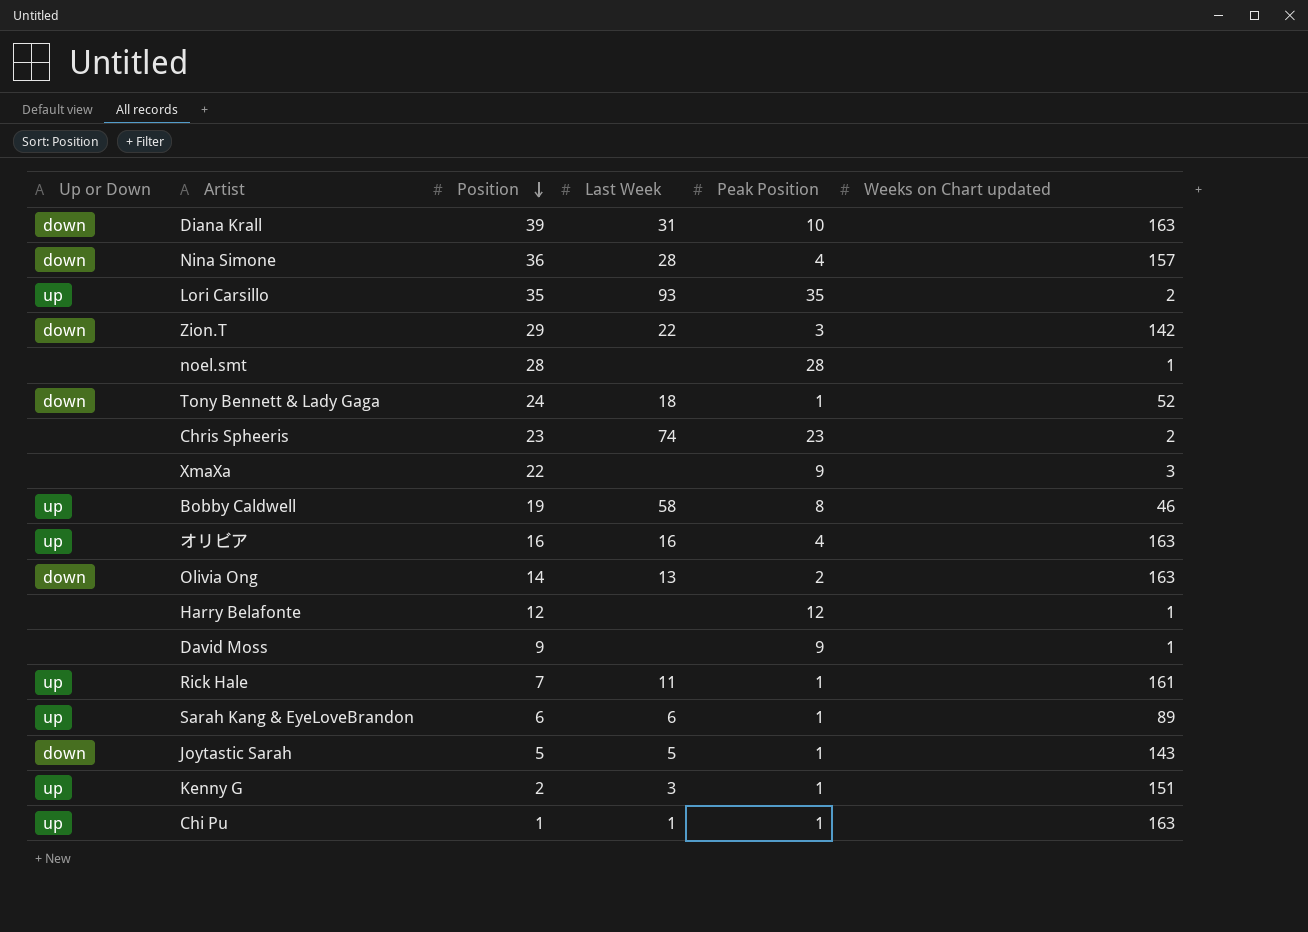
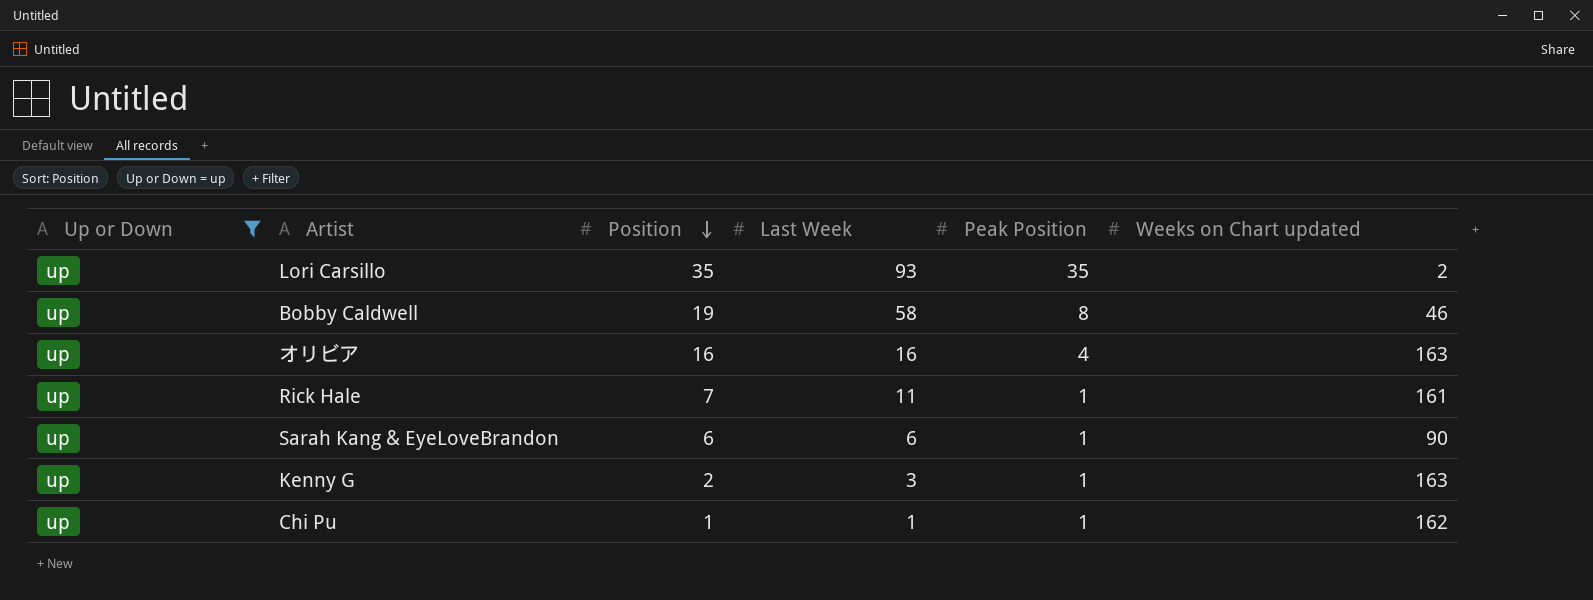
filter: none -> Up or Down = up
Sarah Kang & EyeLoveBrandon | Weeks on Chart updated: 89 -> 90
Kenny G | Weeks on Chart updated: 151 -> 163
Chi Pu | Weeks on Chart updated: 163 -> 162

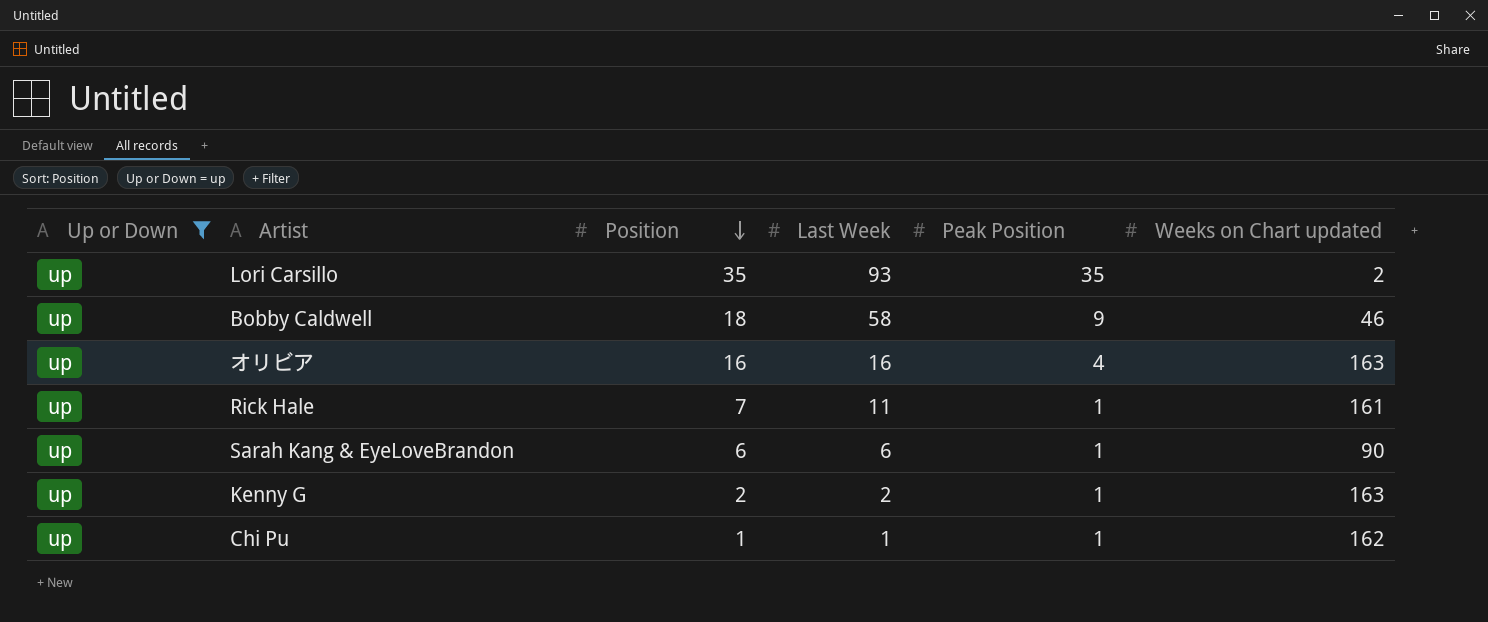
Bobby Caldwell | Position: 19 -> 18
Bobby Caldwell | Peak Position: 8 -> 9
Kenny G | Last Week: 3 -> 2

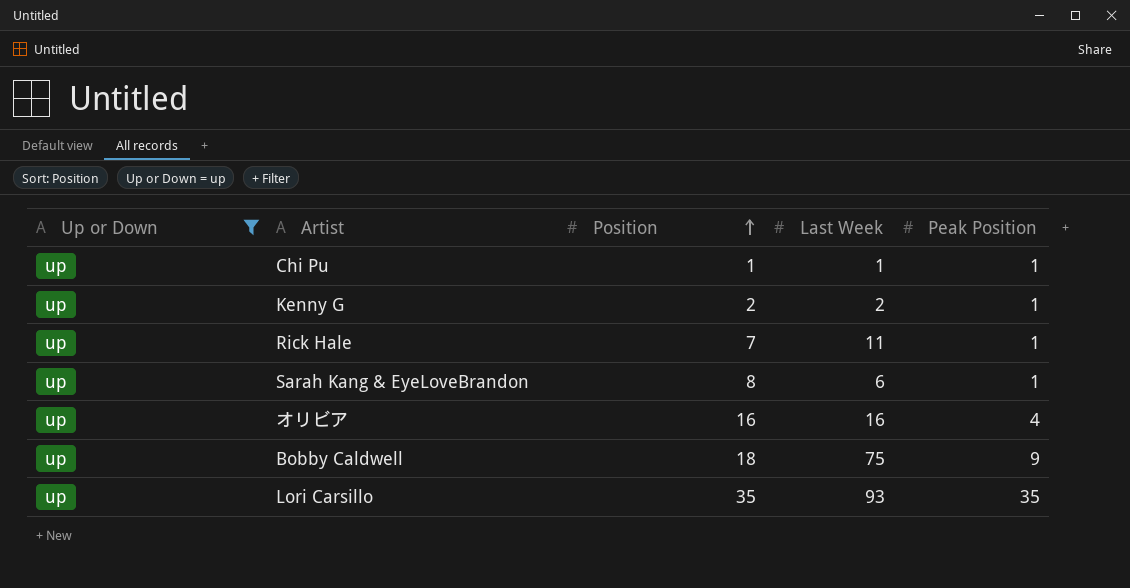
row order: Position descending -> Position ascending
column Weeks on Chart updated | position: 6 -> none
Sarah Kang & EyeLoveBrandon | Position: 6 -> 8
Bobby Caldwell | Last Week: 58 -> 75

